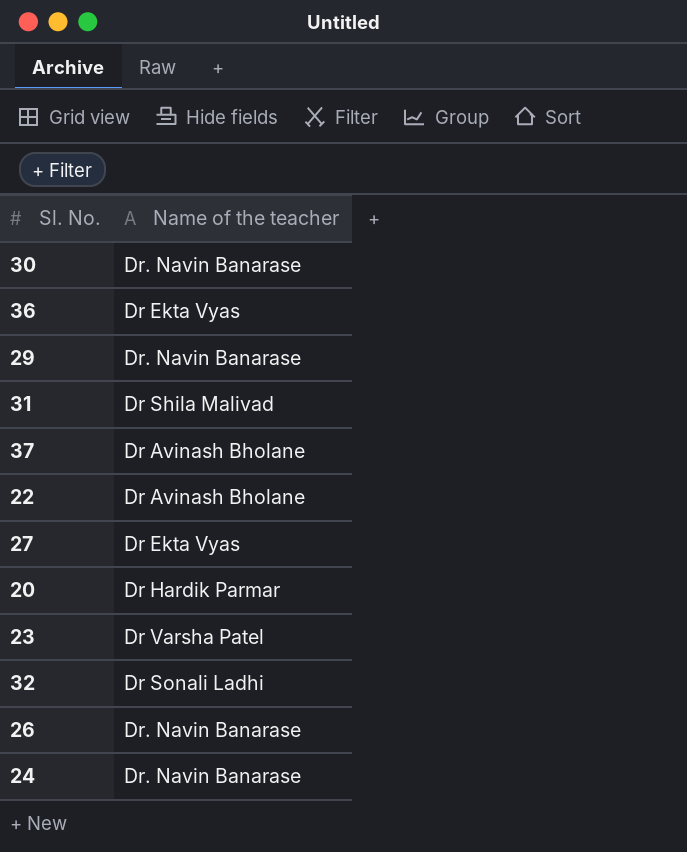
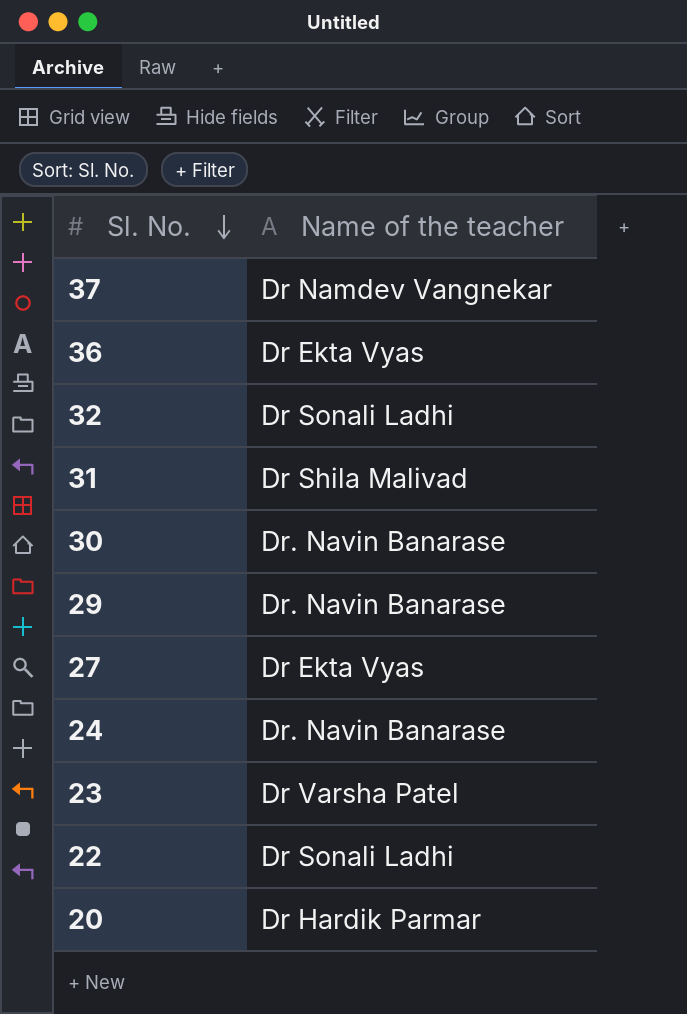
row order: none -> Sl. No. descending
row 26: Dr. Navin Banarase -> none
37 | Name of the teacher: Dr Avinash Bholane -> Dr Namdev Vangnekar
22 | Name of the teacher: Dr Avinash Bholane -> Dr Sonali Ladhi

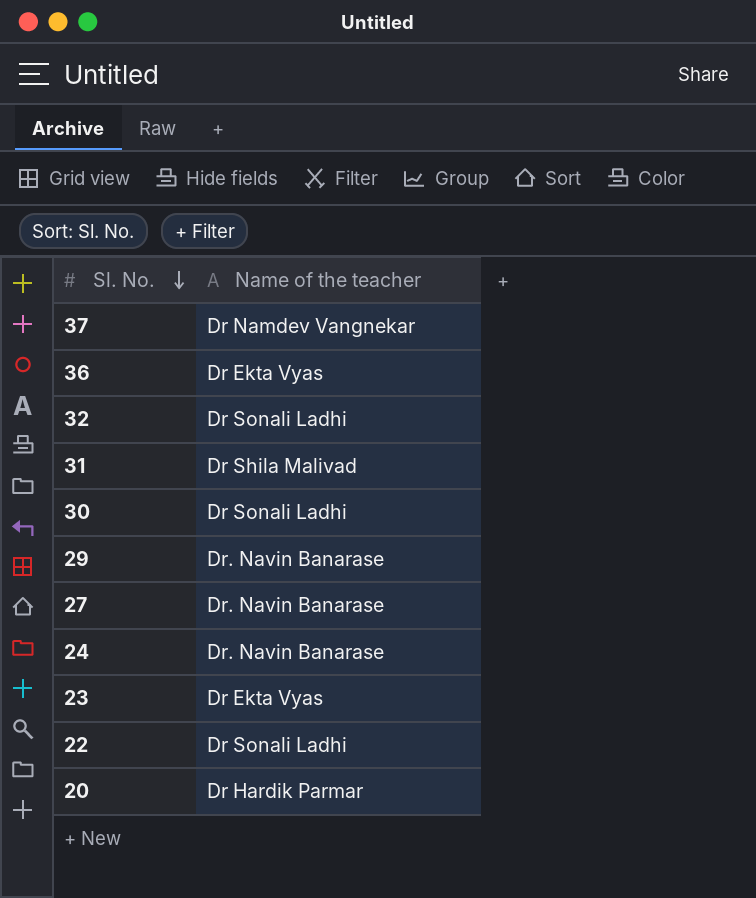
30 | Name of the teacher: Dr. Navin Banarase -> Dr Sonali Ladhi
27 | Name of the teacher: Dr Ekta Vyas -> Dr. Navin Banarase
23 | Name of the teacher: Dr Varsha Patel -> Dr Ekta Vyas

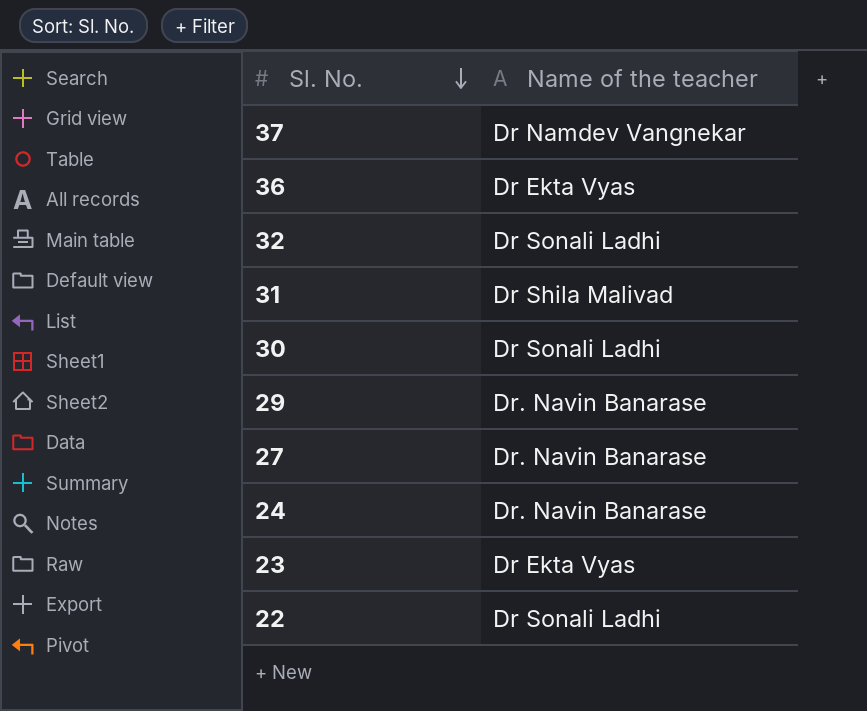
row 20: Dr Hardik Parmar -> none

